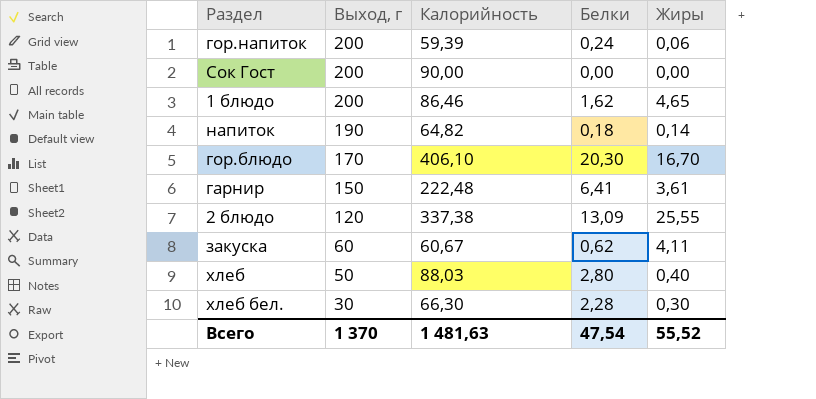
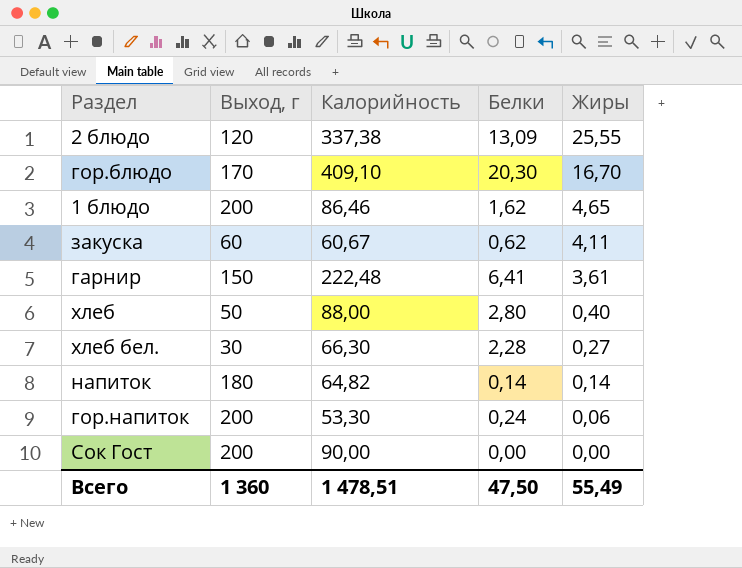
row order: Выход, г descending -> Жиры descending
гор.блюдо | Калорийность: 406,10 -> 409,10
хлеб | Калорийность: 88,03 -> 88,00
хлеб бел. | Жиры: 0,30 -> 0,27
напиток | Выход, г: 190 -> 180
напиток | Белки: 0,18 -> 0,14
гор.напиток | Калорийность: 59,39 -> 53,30
Всего | Выход, г: 1 370 -> 1 360
Всего | Калорийность: 1 481,63 -> 1 478,51
Всего | Белки: 47,54 -> 47,50
Всего | Жиры: 55,52 -> 55,49

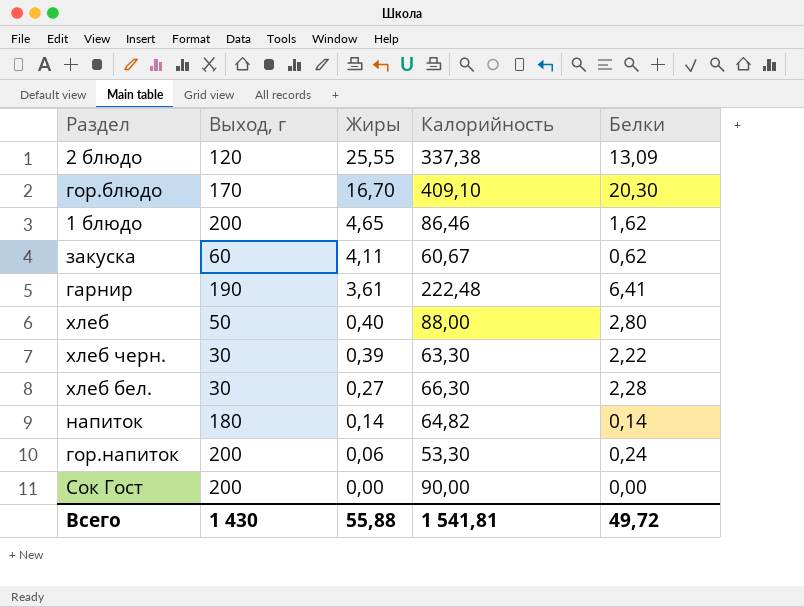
column Жиры | position: 5 -> 3
гарнир | Выход, г: 150 -> 190
row хлеб черн.: none -> 30 | 0,39 | 63,30 | 2,22
Всего | Выход, г: 1 360 -> 1 430
Всего | Жиры: 55,49 -> 55,88
Всего | Калорийность: 1 478,51 -> 1 541,81
Всего | Белки: 47,50 -> 49,72

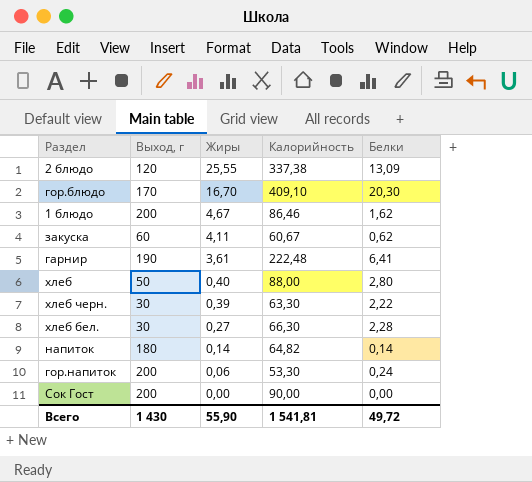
1 блюдо | Жиры: 4,65 -> 4,67
Всего | Жиры: 55,88 -> 55,90

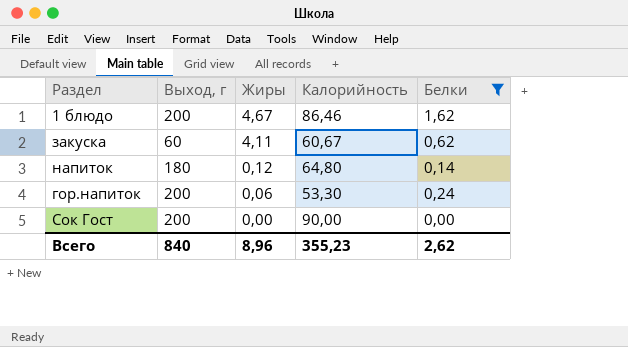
filter: none -> Белки <= 1,62
напиток | Жиры: 0,14 -> 0,12
напиток | Калорийность: 64,82 -> 64,80
Всего | Выход, г: 1 430 -> 840
Всего | Жиры: 55,90 -> 8,96
Всего | Калорийность: 1 541,81 -> 355,23
Всего | Белки: 49,72 -> 2,62

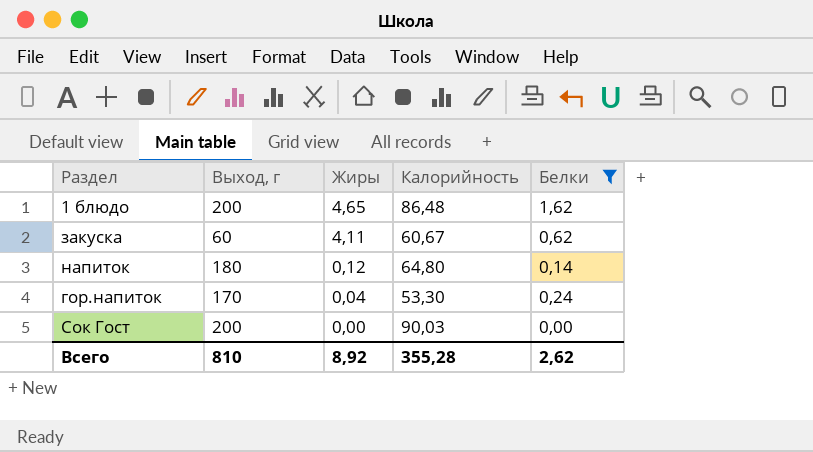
1 блюдо | Жиры: 4,67 -> 4,65
1 блюдо | Калорийность: 86,46 -> 86,48
гор.напиток | Выход, г: 200 -> 170
гор.напиток | Жиры: 0,06 -> 0,04
Сок Гост | Калорийность: 90,00 -> 90,03
Всего | Выход, г: 840 -> 810
Всего | Жиры: 8,96 -> 8,92
Всего | Калорийность: 355,23 -> 355,28

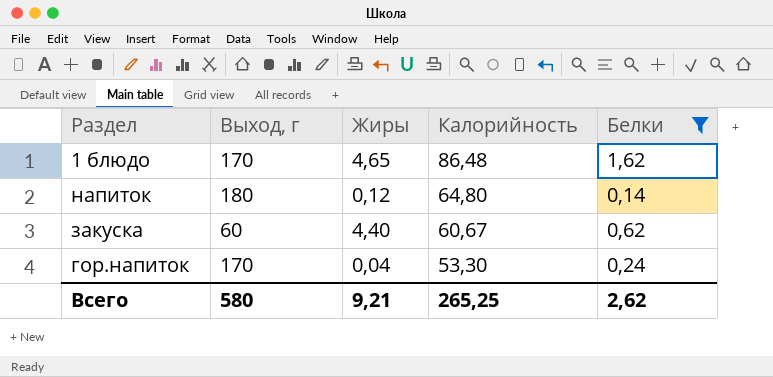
row order: Жиры descending -> Калорийность descending
row Сок Гост: 200 | 0,00 | 90,03 | 0,00 -> none
1 блюдо | Выход, г: 200 -> 170
закуска | Жиры: 4,11 -> 4,40
Всего | Выход, г: 810 -> 580
Всего | Жиры: 8,92 -> 9,21
Всего | Калорийность: 355,28 -> 265,25

